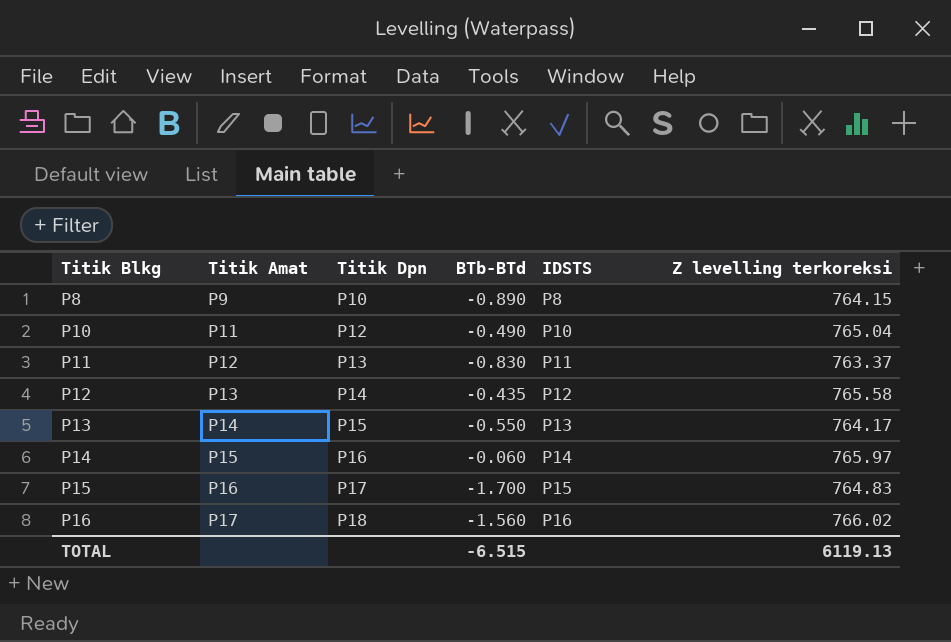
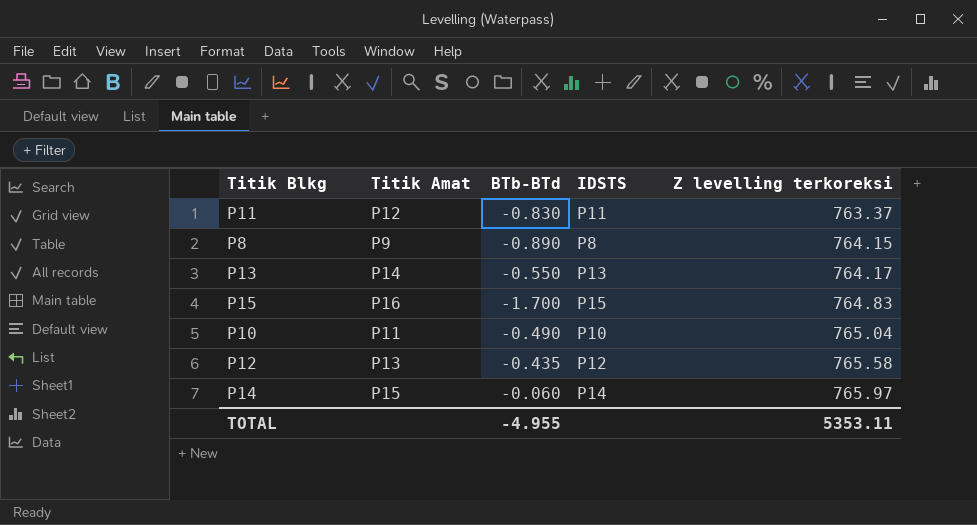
row order: Titik Blkg ascending -> Z levelling terkoreksi ascending
column Titik Dpn | position: 3 -> none
row P16: P17 | P18 | -1.560 | P16 | 766.02 -> none
TOTAL | BTb-BTd: -6.515 -> -4.955
TOTAL | Z levelling terkoreksi: 6119.13 -> 5353.11

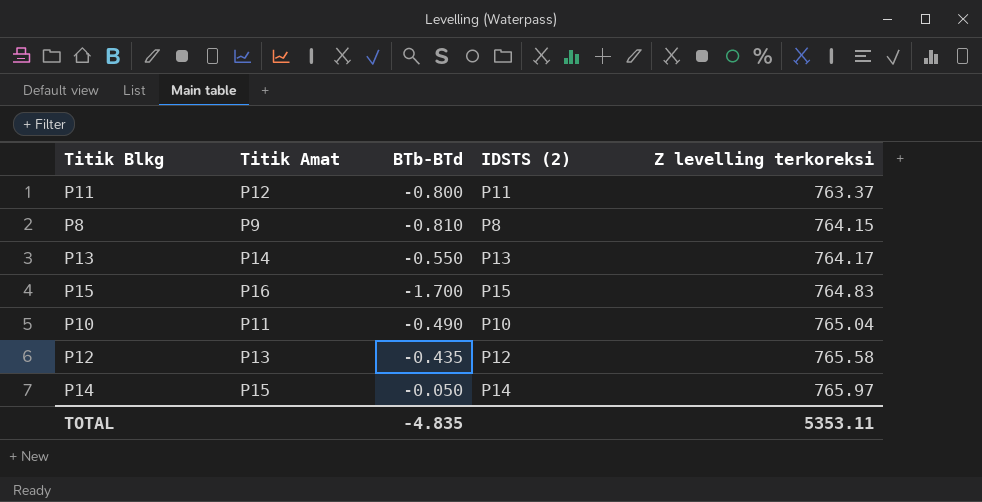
column name: IDSTS -> IDSTS (2)
P11 | BTb-BTd: -0.830 -> -0.800
P8 | BTb-BTd: -0.890 -> -0.810
P14 | BTb-BTd: -0.060 -> -0.050
TOTAL | BTb-BTd: -4.955 -> -4.835

